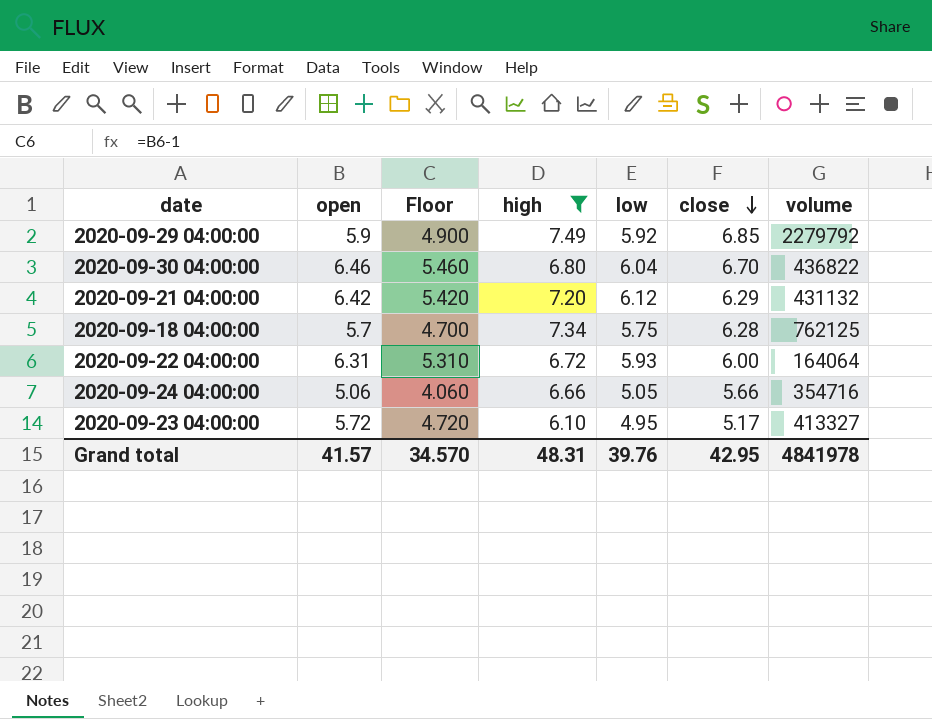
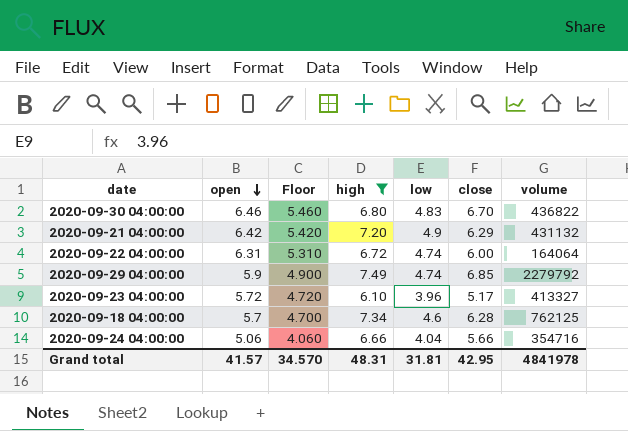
row order: close descending -> open descending
2020-09-30 04:00:00 | low: 6.04 -> 4.83
2020-09-21 04:00:00 | low: 6.12 -> 4.9
2020-09-22 04:00:00 | low: 5.93 -> 4.74
2020-09-29 04:00:00 | low: 5.92 -> 4.74
2020-09-23 04:00:00 | low: 4.95 -> 3.96
2020-09-18 04:00:00 | low: 5.75 -> 4.6
2020-09-24 04:00:00 | low: 5.05 -> 4.04
Grand total | low: 39.76 -> 31.81

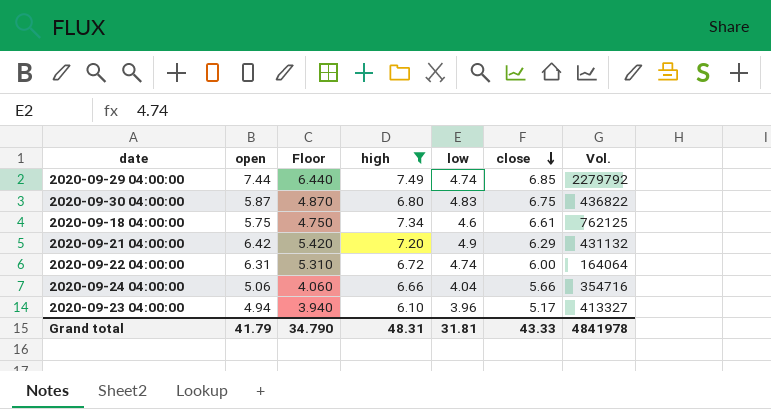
row order: open descending -> close descending
column name: volume -> Vol.
2020-09-29 04:00:00 | open: 5.9 -> 7.44
2020-09-29 04:00:00 | Floor: 4.900 -> 6.440
2020-09-30 04:00:00 | open: 6.46 -> 5.87
2020-09-30 04:00:00 | Floor: 5.460 -> 4.870
2020-09-30 04:00:00 | close: 6.70 -> 6.75
2020-09-18 04:00:00 | open: 5.7 -> 5.75
2020-09-18 04:00:00 | Floor: 4.700 -> 4.750
2020-09-18 04:00:00 | close: 6.28 -> 6.61
2020-09-23 04:00:00 | open: 5.72 -> 4.94
2020-09-23 04:00:00 | Floor: 4.720 -> 3.940
Grand total | open: 41.57 -> 41.79
Grand total | Floor: 34.570 -> 34.790
Grand total | close: 42.95 -> 43.33

